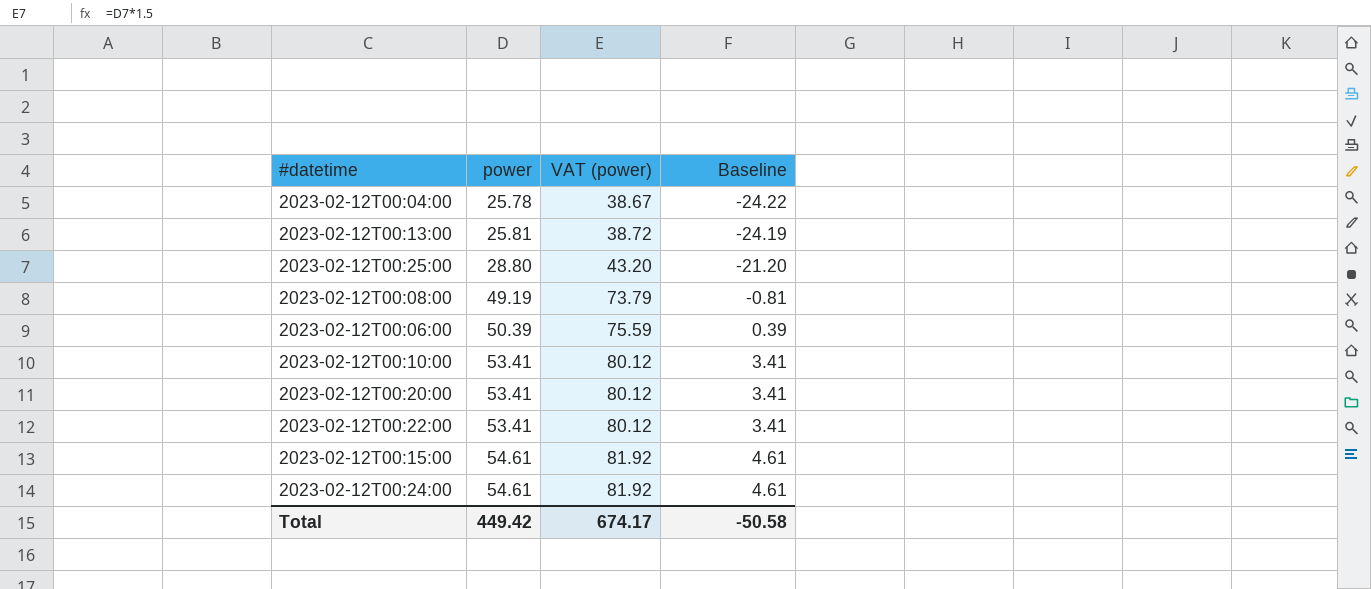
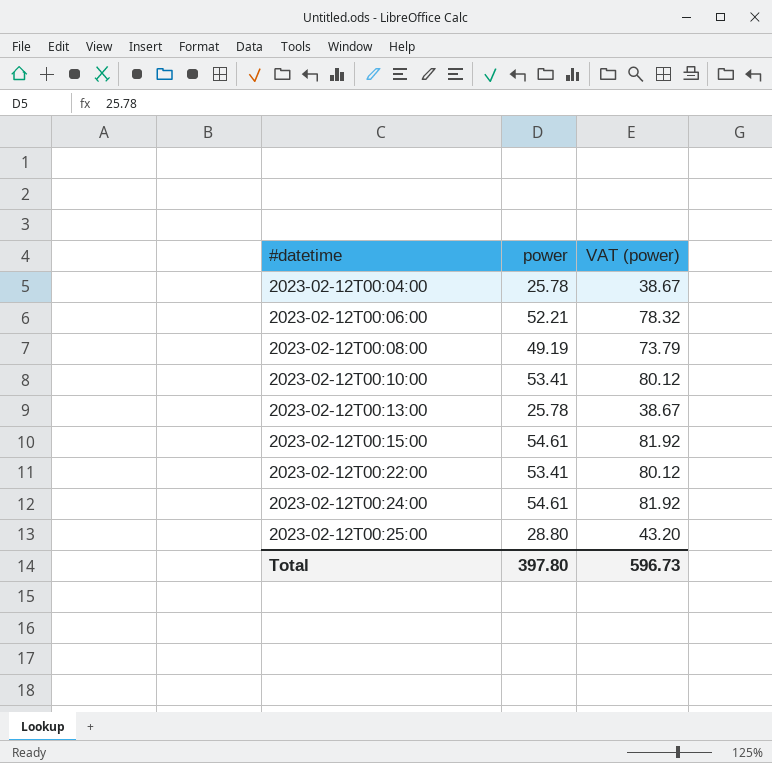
row order: power ascending -> #datetime ascending
column Baseline | formula: [power] - 50 -> none
row 2023-02-12T00:20:00: 53.41 | 80.12 | 3.41 -> none
2023-02-12T00:06:00 | power: 50.39 -> 52.21
2023-02-12T00:06:00 | VAT (power): 75.59 -> 78.32
2023-02-12T00:13:00 | power: 25.81 -> 25.78
2023-02-12T00:13:00 | VAT (power): 38.72 -> 38.67
Total | power: 449.42 -> 397.80
Total | VAT (power): 674.17 -> 596.73

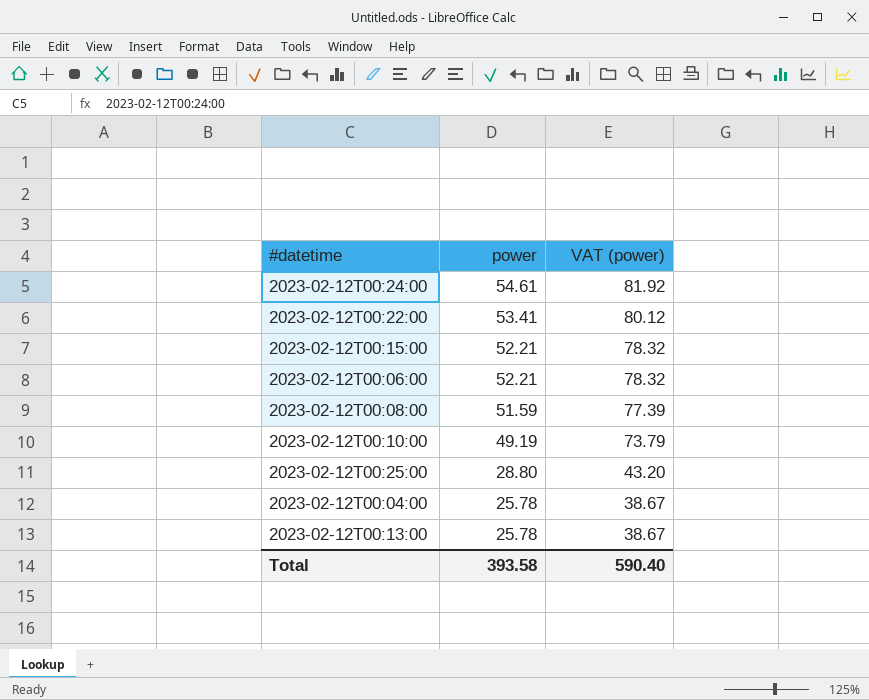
row order: #datetime ascending -> power descending
2023-02-12T00:15:00 | power: 54.61 -> 52.21
2023-02-12T00:15:00 | VAT (power): 81.92 -> 78.32
2023-02-12T00:08:00 | power: 49.19 -> 51.59
2023-02-12T00:08:00 | VAT (power): 73.79 -> 77.39
2023-02-12T00:10:00 | power: 53.41 -> 49.19
2023-02-12T00:10:00 | VAT (power): 80.12 -> 73.79
Total | power: 397.80 -> 393.58
Total | VAT (power): 596.73 -> 590.40

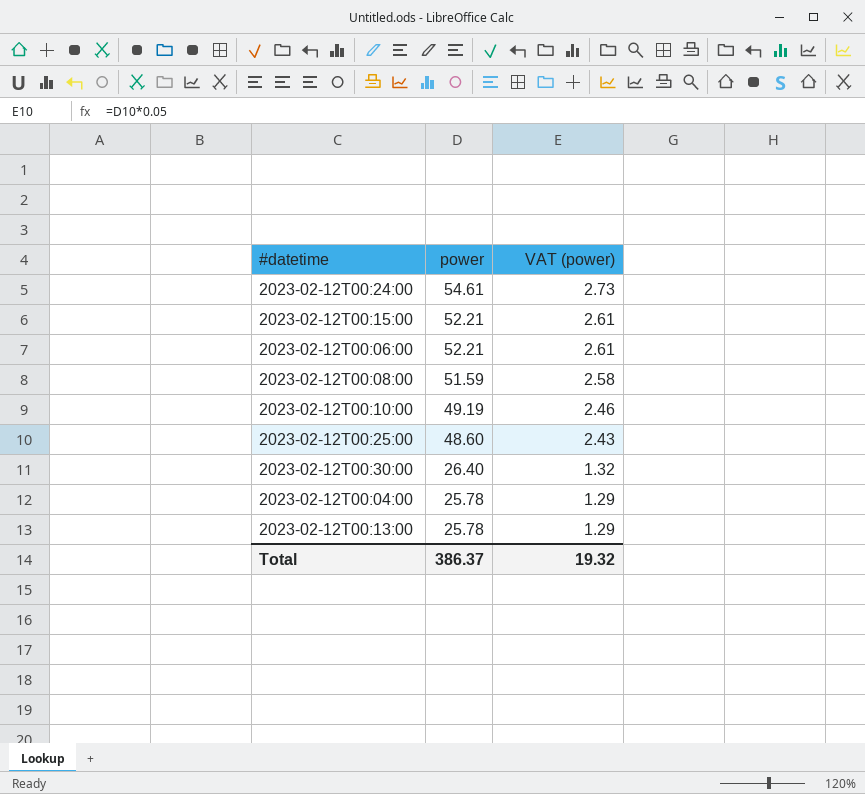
column VAT (power) | formula: [power] * 1.5 -> [power] * 0.05
row 2023-02-12T00:22:00: 53.41 | 80.12 -> none
2023-02-12T00:25:00 | power: 28.80 -> 48.60
row 2023-02-12T00:30:00: none -> 26.40 | 1.32
Total | power: 393.58 -> 386.37
Total | VAT (power): 590.40 -> 19.32

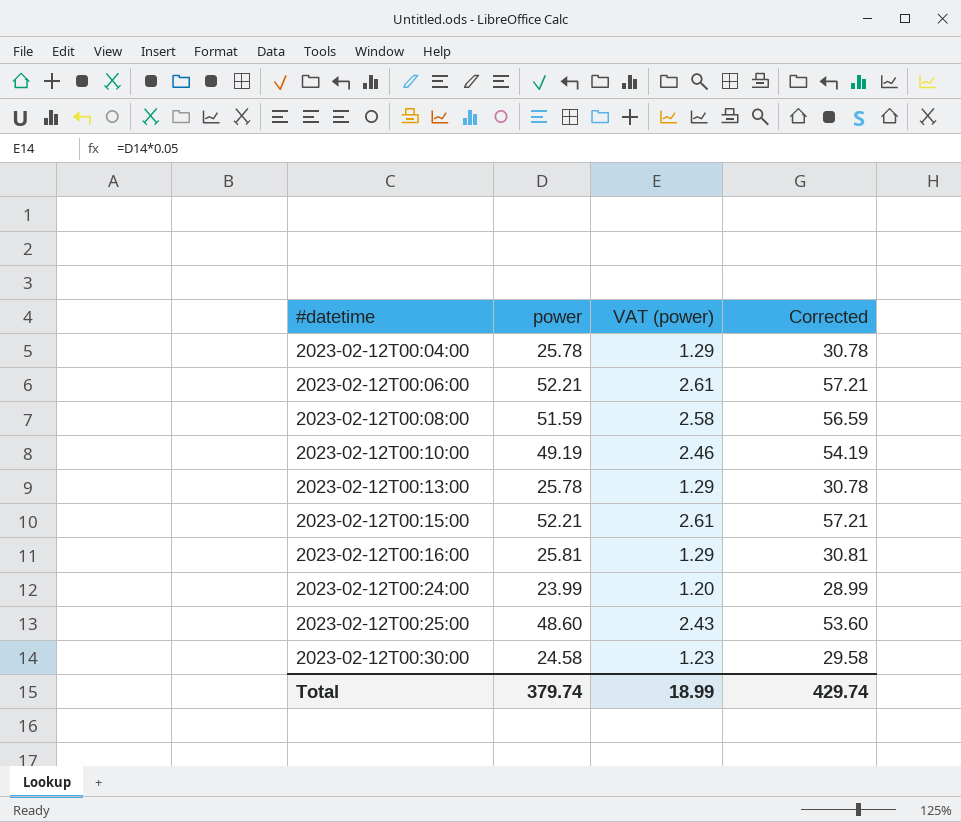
row order: power descending -> #datetime ascending
column Corrected | formula: none -> [power] + 5
row 2023-02-12T00:16:00: none -> 25.81 | 1.29 | 30.81
2023-02-12T00:24:00 | power: 54.61 -> 23.99
2023-02-12T00:24:00 | VAT (power): 2.73 -> 1.20
2023-02-12T00:30:00 | power: 26.40 -> 24.58
2023-02-12T00:30:00 | VAT (power): 1.32 -> 1.23
Total | power: 386.37 -> 379.74
Total | VAT (power): 19.32 -> 18.99

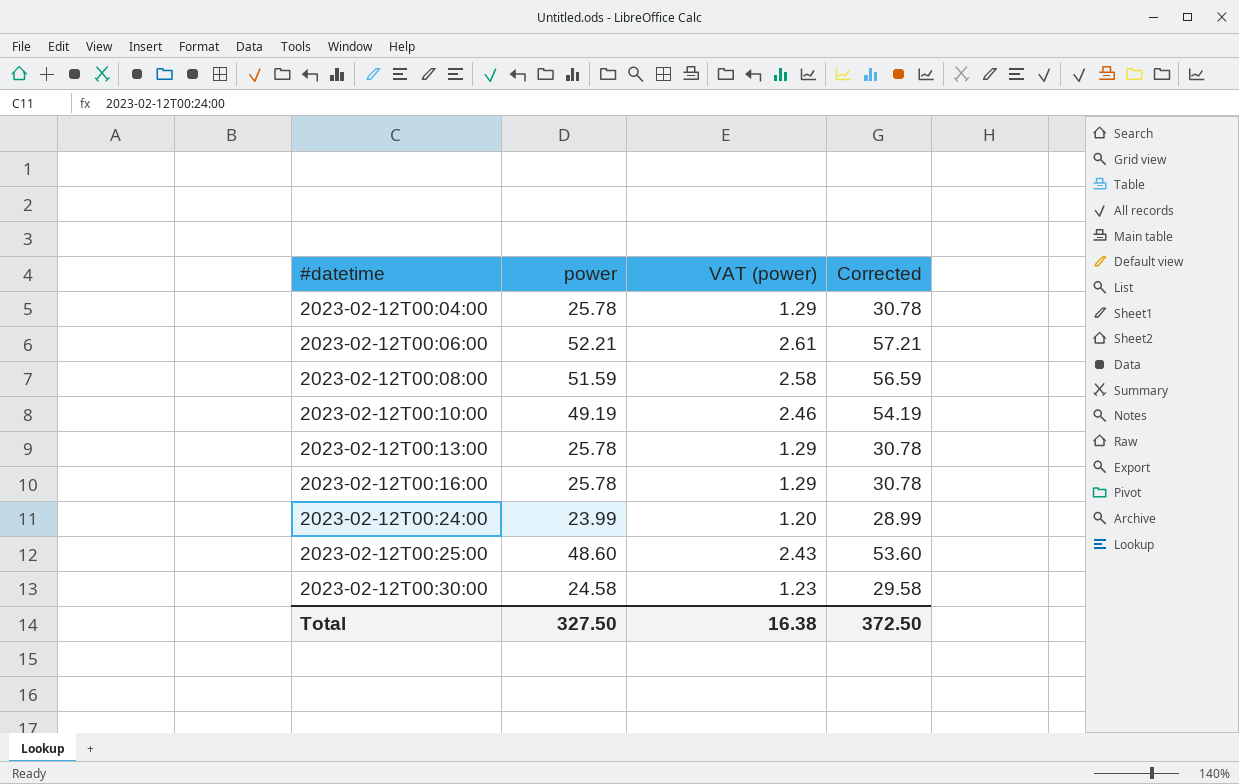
row 2023-02-12T00:15:00: 52.21 | 2.61 | 57.21 -> none
2023-02-12T00:16:00 | power: 25.81 -> 25.78
2023-02-12T00:16:00 | Corrected: 30.81 -> 30.78
Total | power: 379.74 -> 327.50
Total | VAT (power): 18.99 -> 16.38
Total | Corrected: 429.74 -> 372.50

